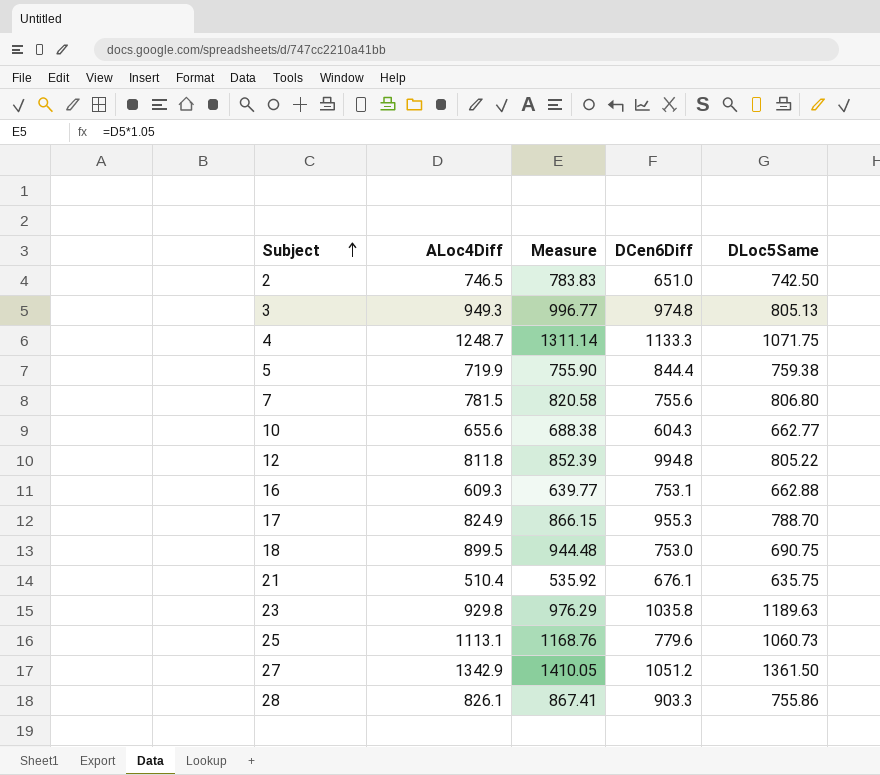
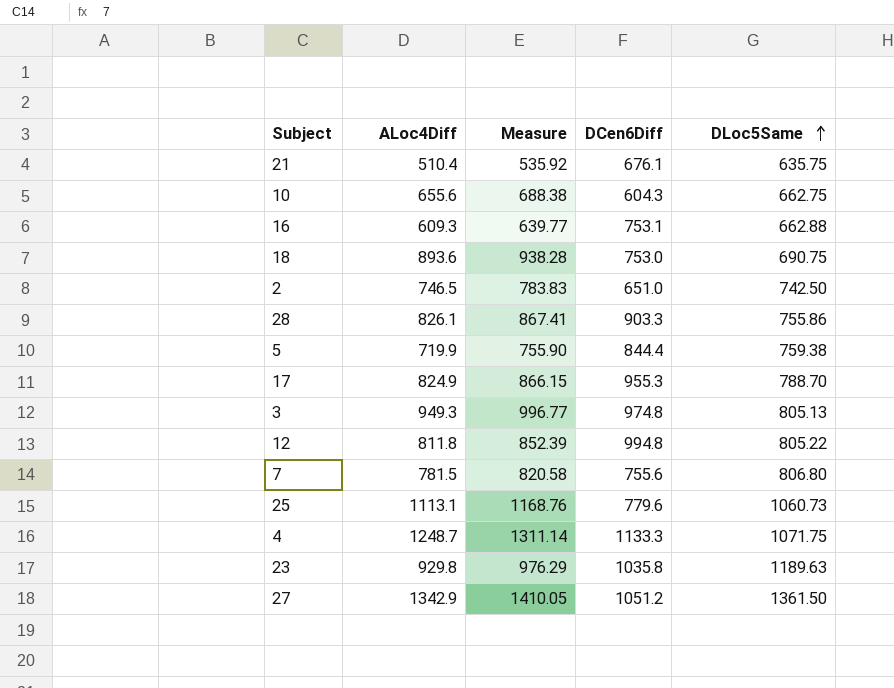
row order: Subject ascending -> DLoc5Same ascending
10 | DLoc5Same: 662.77 -> 662.75
18 | ALoc4Diff: 899.5 -> 893.6
18 | Measure: 944.48 -> 938.28

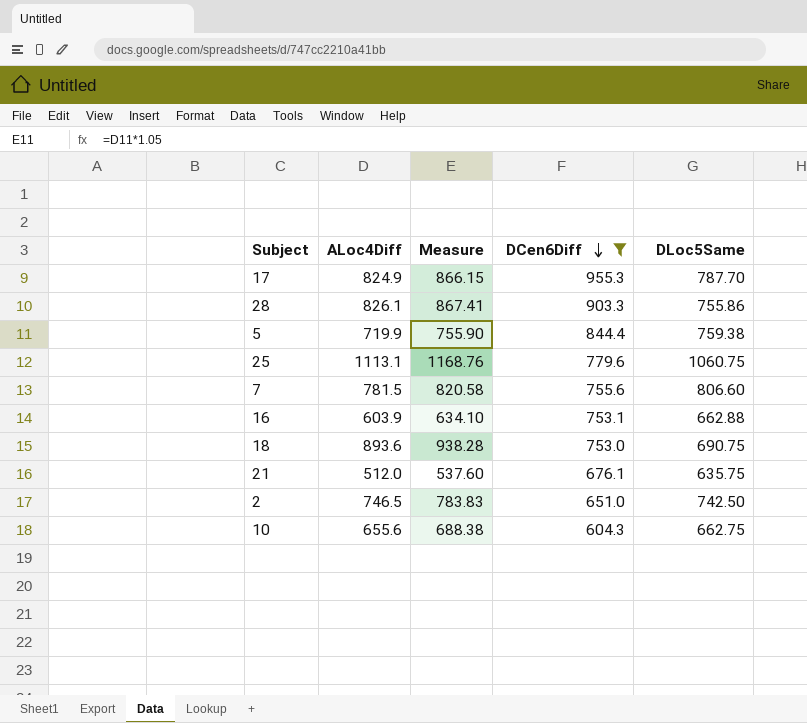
filter: none -> DCen6Diff <= 955.3
row order: DLoc5Same ascending -> DCen6Diff descending
17 | DLoc5Same: 788.70 -> 787.70
25 | DLoc5Same: 1060.73 -> 1060.75
7 | DLoc5Same: 806.80 -> 806.60
16 | ALoc4Diff: 609.3 -> 603.9
16 | Measure: 639.77 -> 634.10
21 | ALoc4Diff: 510.4 -> 512.0
21 | Measure: 535.92 -> 537.60

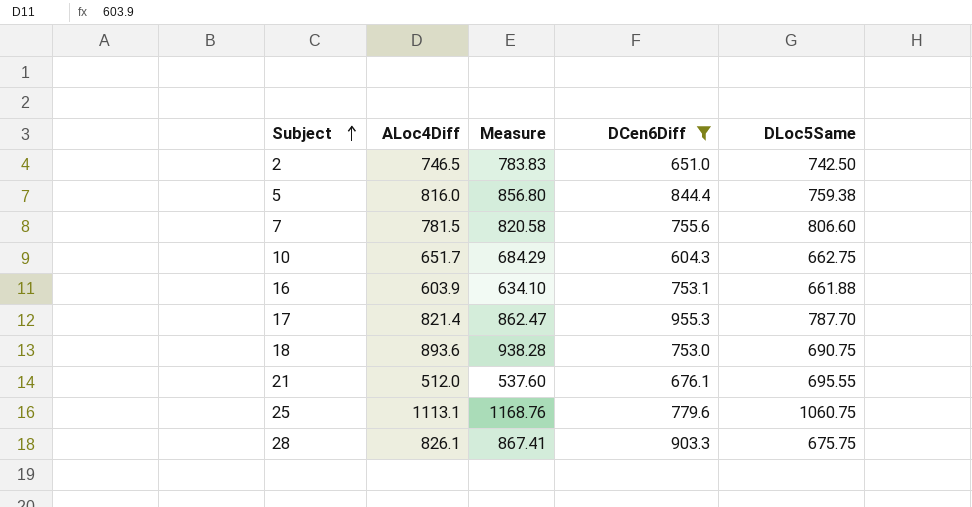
row order: DCen6Diff descending -> Subject ascending
5 | ALoc4Diff: 719.9 -> 816.0
5 | Measure: 755.90 -> 856.80
10 | ALoc4Diff: 655.6 -> 651.7
10 | Measure: 688.38 -> 684.29
16 | DLoc5Same: 662.88 -> 661.88
17 | ALoc4Diff: 824.9 -> 821.4
17 | Measure: 866.15 -> 862.47
21 | DLoc5Same: 635.75 -> 695.55
28 | DLoc5Same: 755.86 -> 675.75

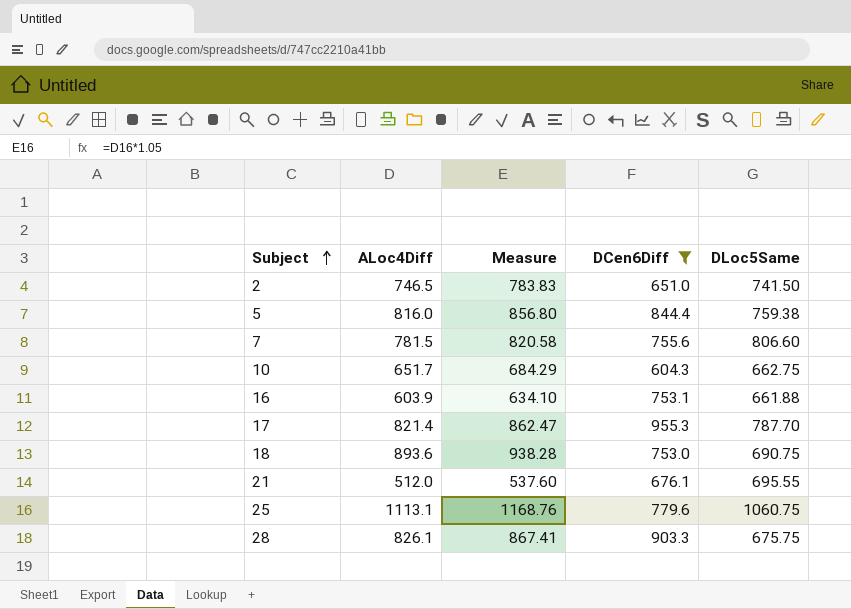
2 | DLoc5Same: 742.50 -> 741.50

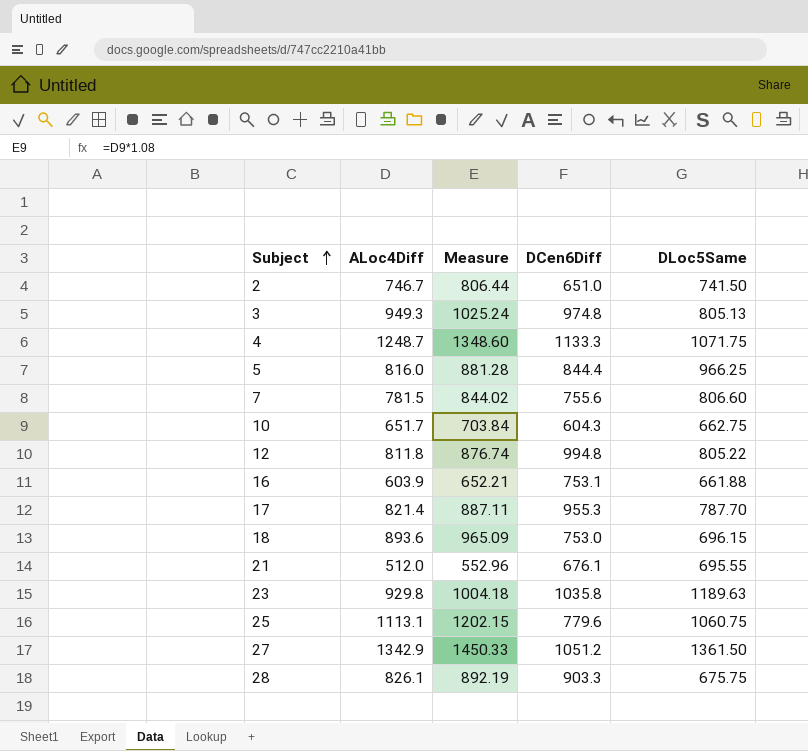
filter: DCen6Diff <= 955.3 -> none
column Measure | formula: [ALoc4Diff] * 1.05 -> [ALoc4Diff] * 1.08
2 | ALoc4Diff: 746.5 -> 746.7
5 | DLoc5Same: 759.38 -> 966.25
18 | DLoc5Same: 690.75 -> 696.15

